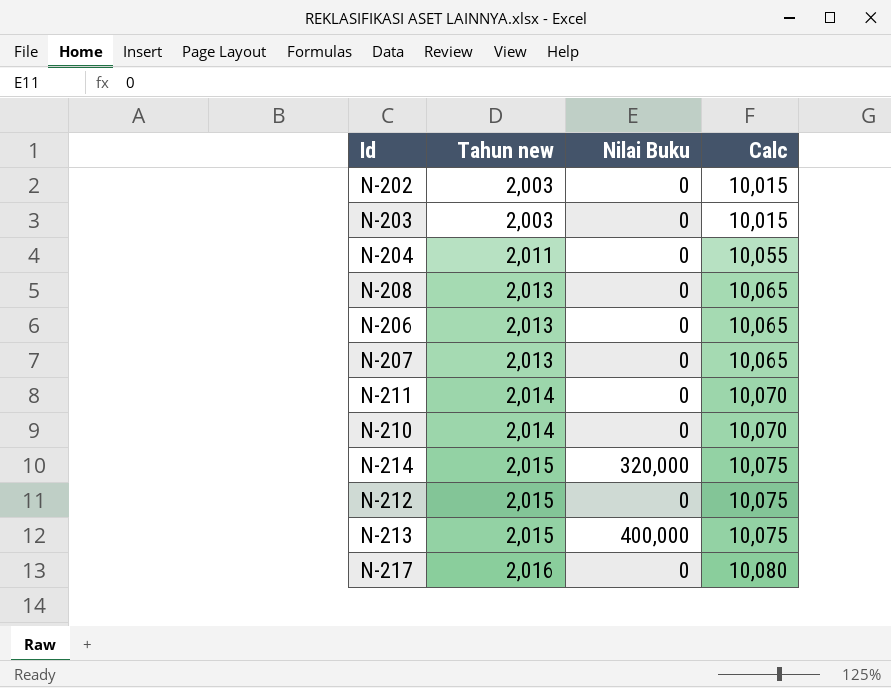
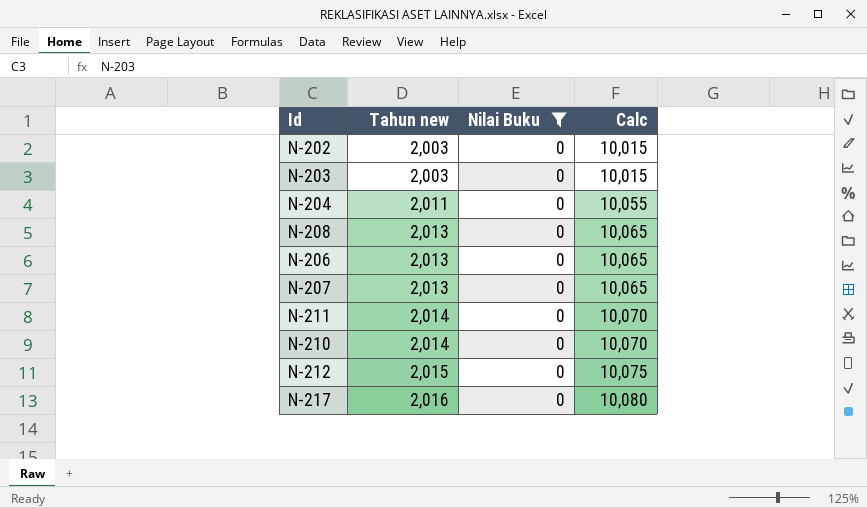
filter: none -> Nilai Buku = 0

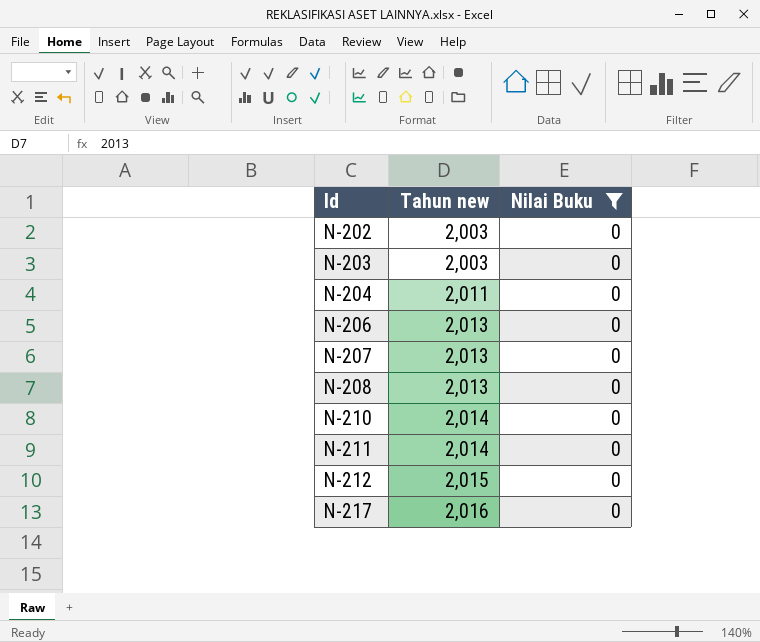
row order: Tahun new ascending -> Id ascending
column Calc | formula: [Tahun new] * 5 -> none

